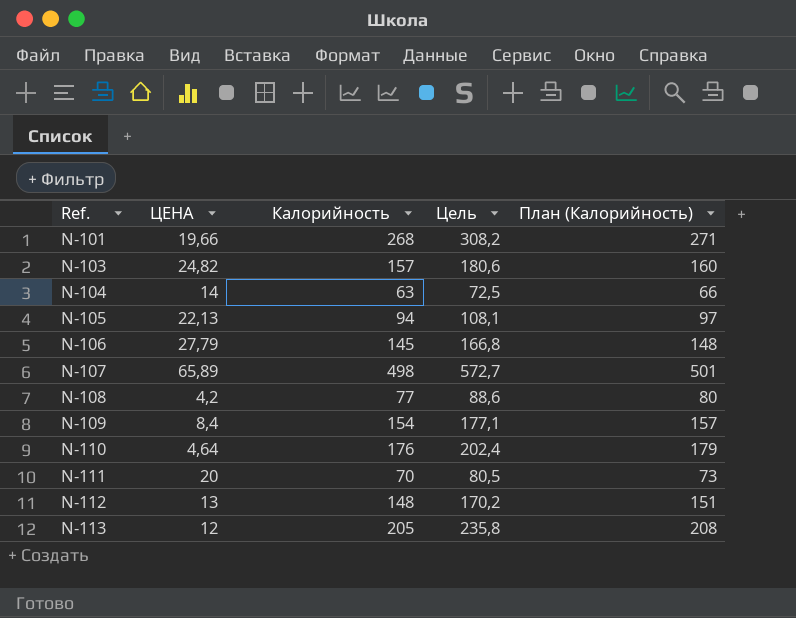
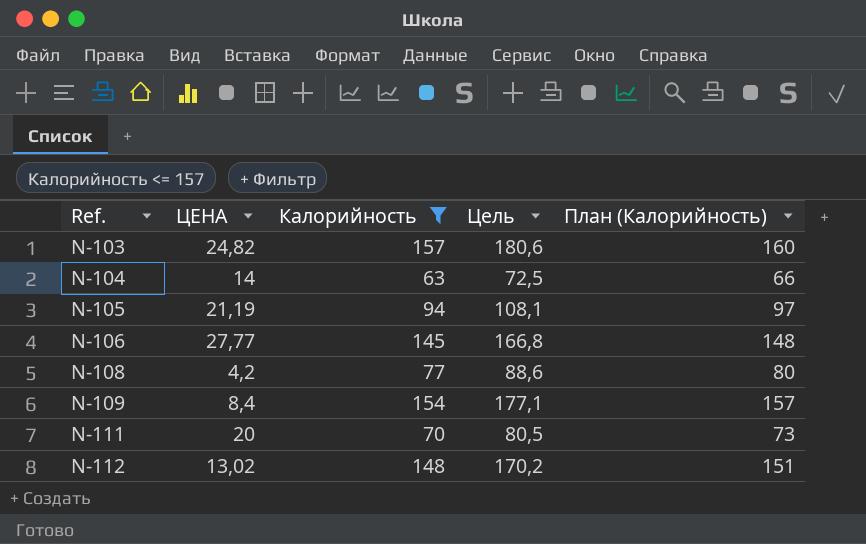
filter: none -> Калорийность <= 157
N-105 | ЦЕНА: 22,13 -> 21,19
N-106 | ЦЕНА: 27,79 -> 27,77
N-112 | ЦЕНА: 13 -> 13,02

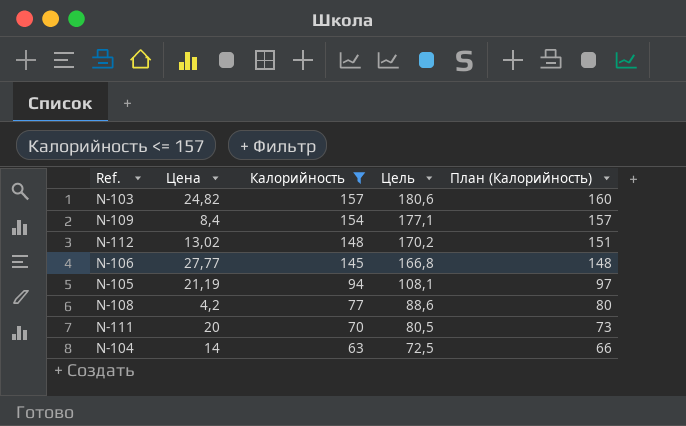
row order: Ref. ascending -> Калорийность descending
column name: ЦЕНА -> Цена

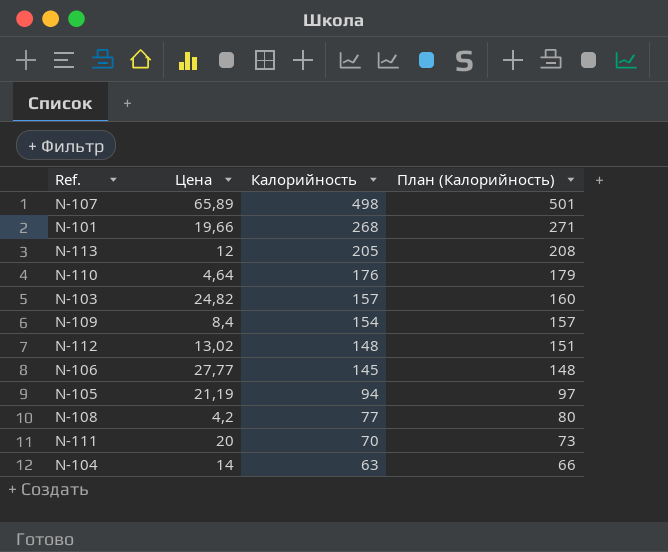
filter: Калорийность <= 157 -> none
column Цель | formula: [Калорийность] * 1,15 -> none

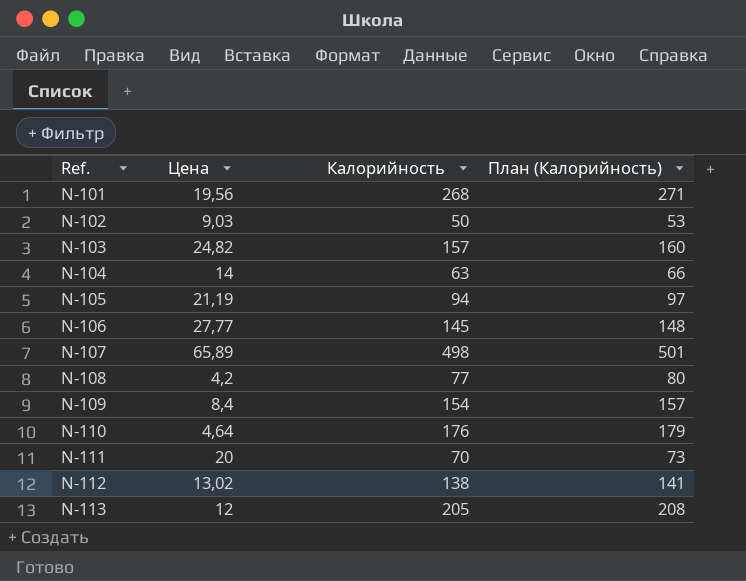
row order: Калорийность descending -> Ref. ascending
N-101 | Цена: 19,66 -> 19,56
row N-102: none -> 9,03 | 50 | 53
N-112 | Калорийность: 148 -> 138
N-112 | План (Калорийность): 151 -> 141

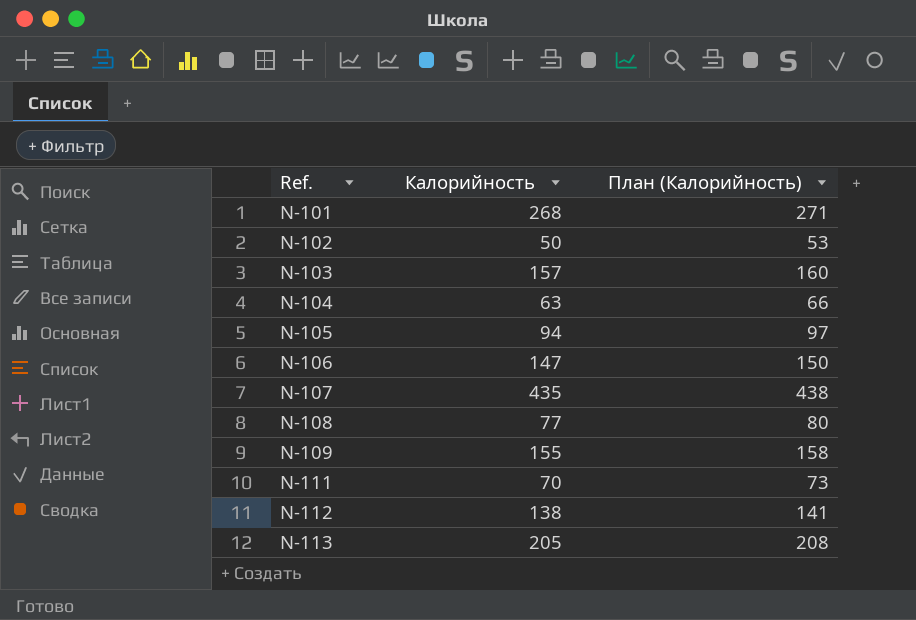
column Цена | position: 2 -> none
row N-110: 4,64 | 176 | 179 -> none
N-106 | Калорийность: 145 -> 147
N-106 | План (Калорийность): 148 -> 150
N-107 | Калорийность: 498 -> 435
N-107 | План (Калорийность): 501 -> 438
N-109 | Калорийность: 154 -> 155
N-109 | План (Калорийность): 157 -> 158

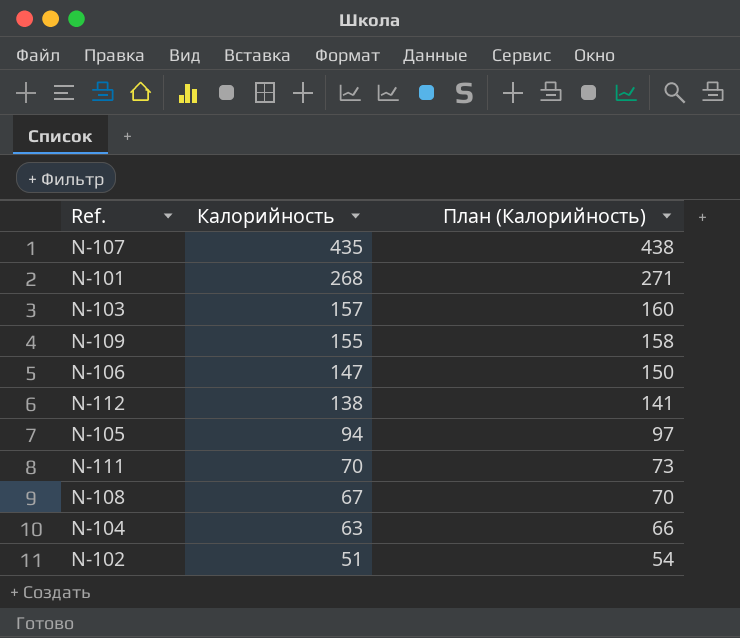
row order: Ref. ascending -> Калорийность descending
row N-113: 205 | 208 -> none
N-108 | Калорийность: 77 -> 67
N-108 | План (Калорийность): 80 -> 70
N-102 | Калорийность: 50 -> 51
N-102 | План (Калорийность): 53 -> 54

